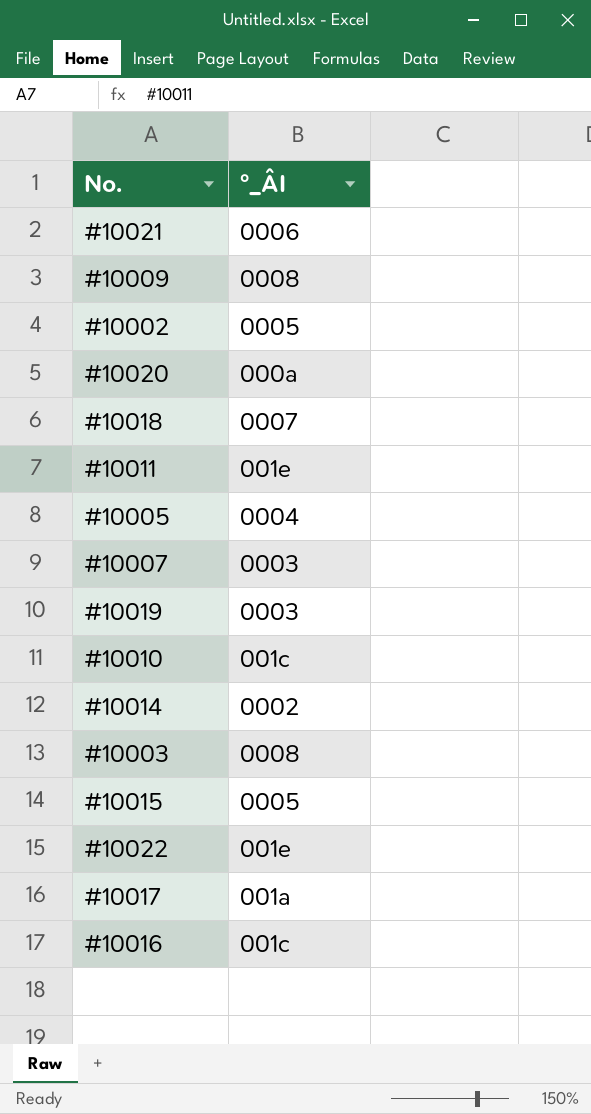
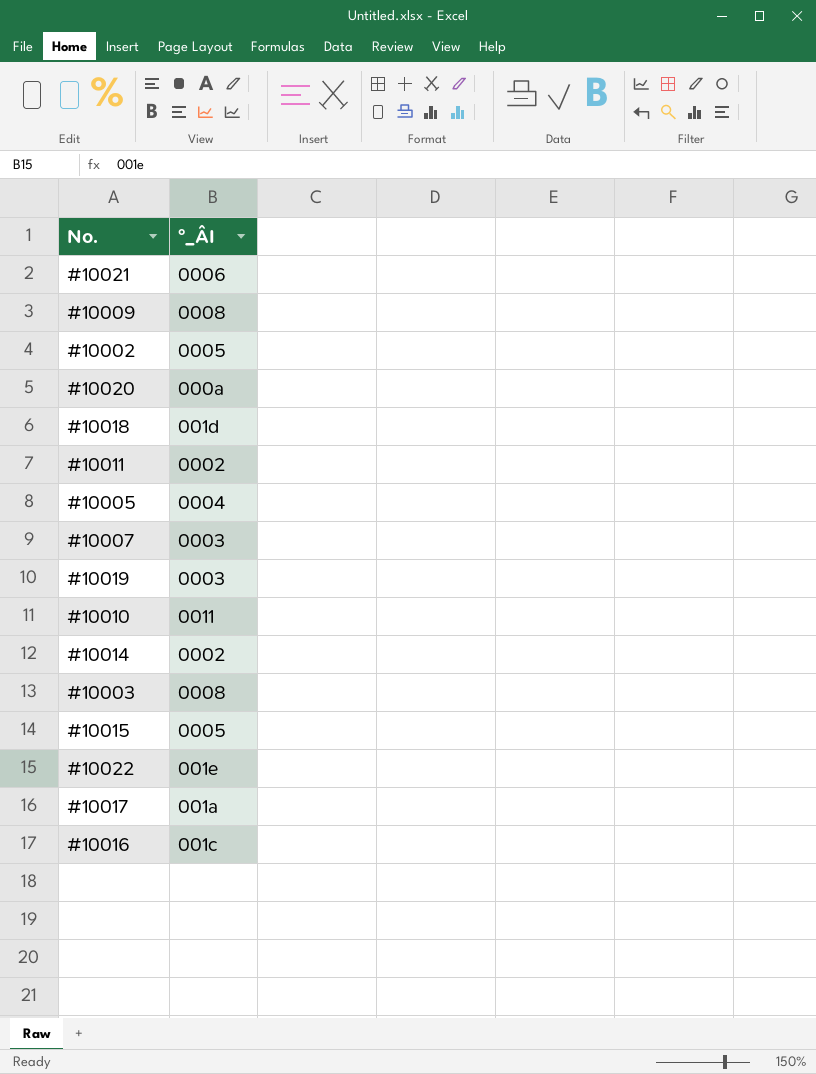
#10018 | °_ÂI: 0007 -> 001d
#10011 | °_ÂI: 001e -> 0002
#10010 | °_ÂI: 001c -> 0011

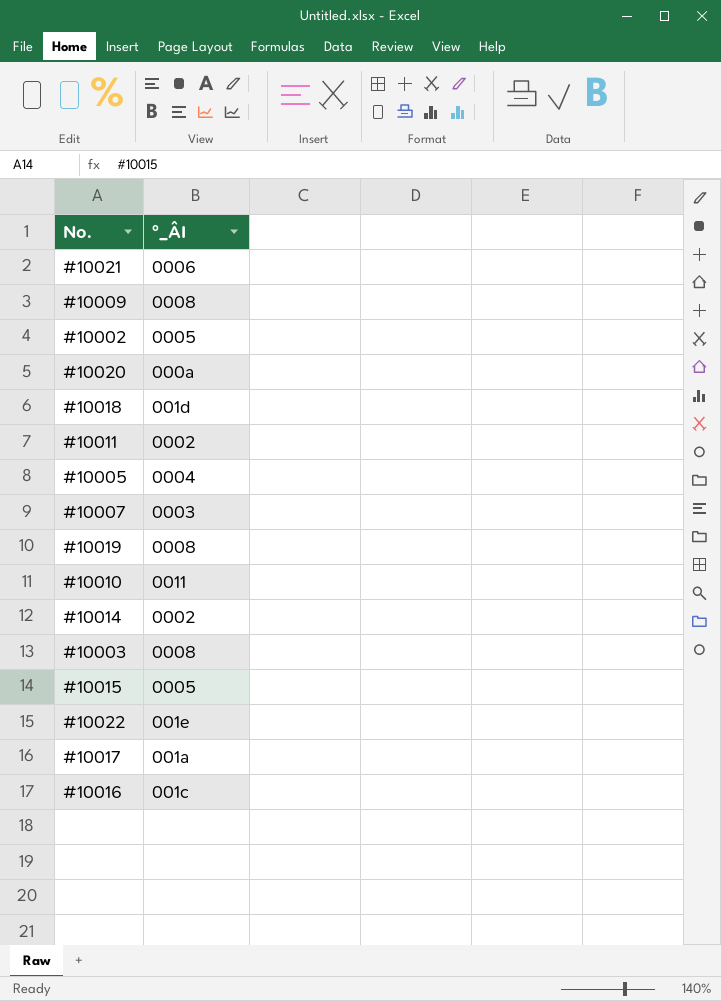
#10019 | °_ÂI: 0003 -> 0008

